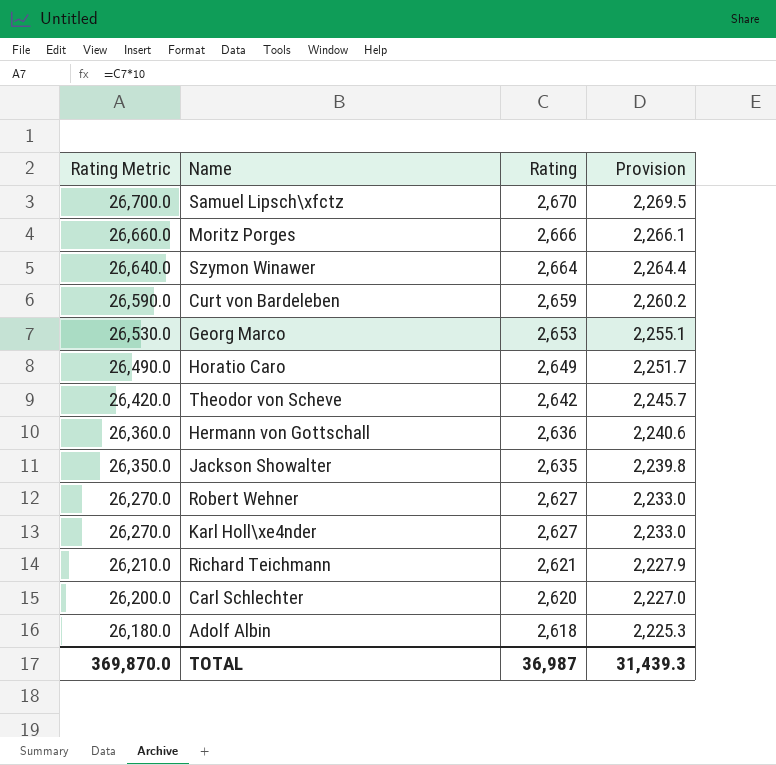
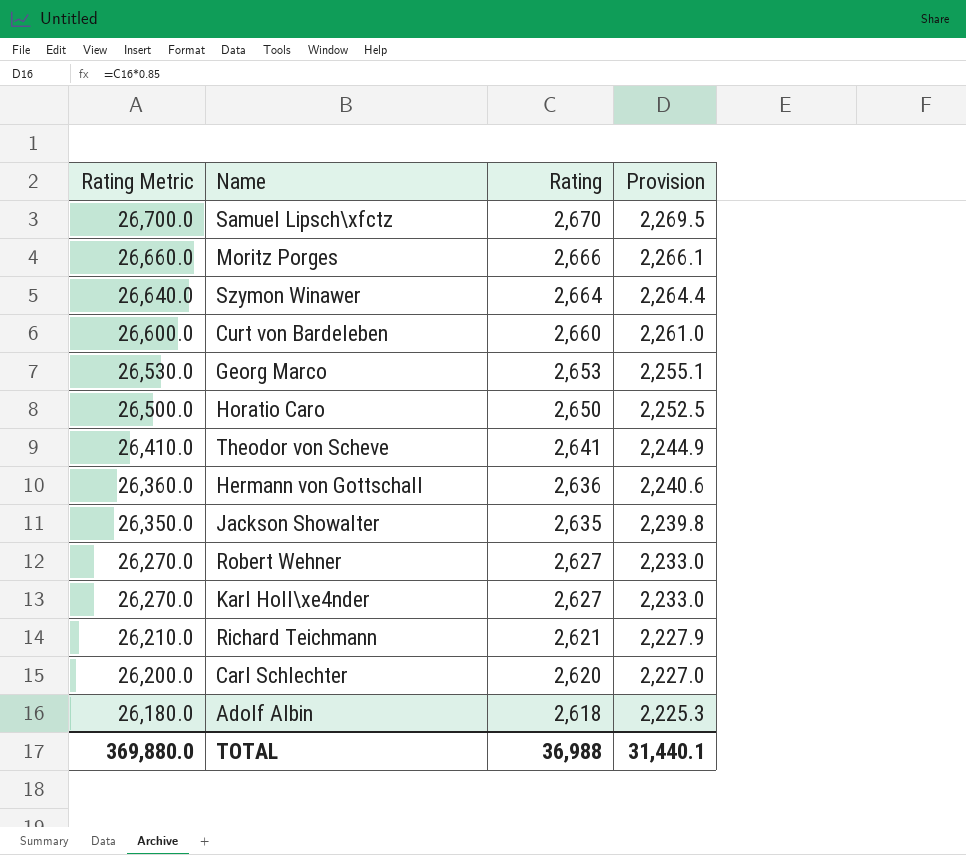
Curt von Bardeleben | Rating Metric: 26,590.0 -> 26,600.0
Curt von Bardeleben | Rating: 2,659 -> 2,660
Curt von Bardeleben | Provision: 2,260.2 -> 2,261.0
Horatio Caro | Rating Metric: 26,490.0 -> 26,500.0
Horatio Caro | Rating: 2,649 -> 2,650
Horatio Caro | Provision: 2,251.7 -> 2,252.5
Theodor von Scheve | Rating Metric: 26,420.0 -> 26,410.0
Theodor von Scheve | Rating: 2,642 -> 2,641
Theodor von Scheve | Provision: 2,245.7 -> 2,244.9
TOTAL | Rating Metric: 369,870.0 -> 369,880.0
TOTAL | Rating: 36,987 -> 36,988
TOTAL | Provision: 31,439.3 -> 31,440.1

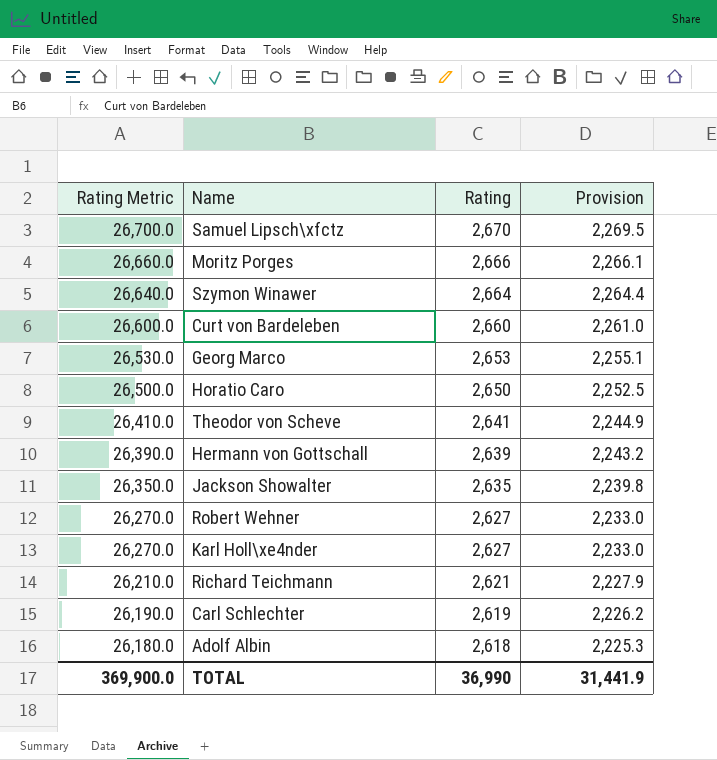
Hermann von Gottschall | Rating Metric: 26,360.0 -> 26,390.0
Hermann von Gottschall | Rating: 2,636 -> 2,639
Hermann von Gottschall | Provision: 2,240.6 -> 2,243.2
Carl Schlechter | Rating Metric: 26,200.0 -> 26,190.0
Carl Schlechter | Rating: 2,620 -> 2,619
Carl Schlechter | Provision: 2,227.0 -> 2,226.2
TOTAL | Rating Metric: 369,880.0 -> 369,900.0
TOTAL | Rating: 36,988 -> 36,990
TOTAL | Provision: 31,440.1 -> 31,441.9

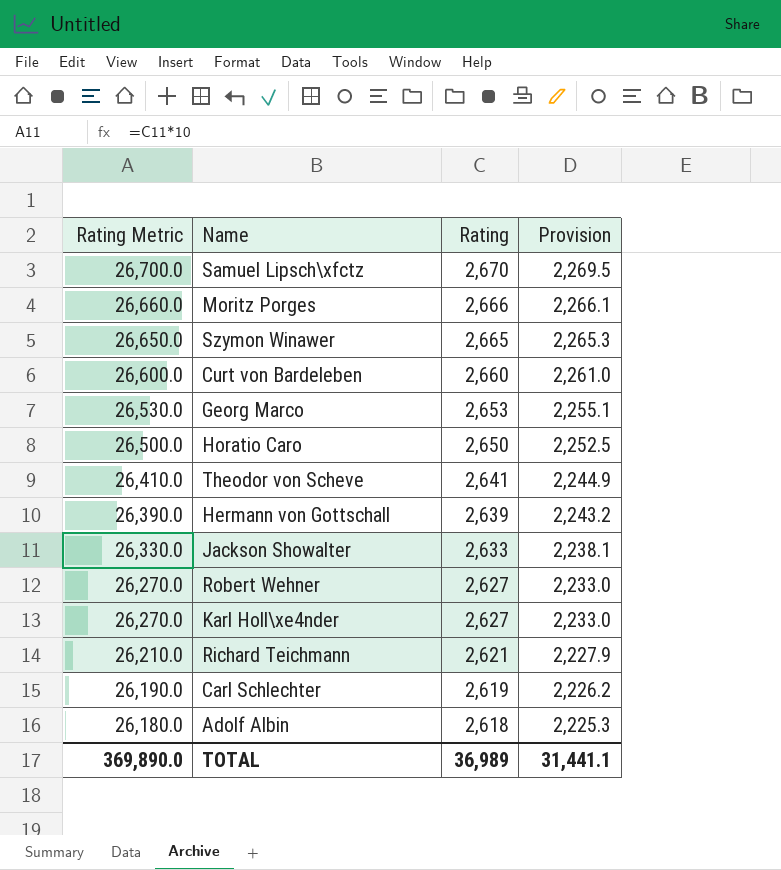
Szymon Winawer | Rating Metric: 26,640.0 -> 26,650.0
Szymon Winawer | Rating: 2,664 -> 2,665
Szymon Winawer | Provision: 2,264.4 -> 2,265.3
Jackson Showalter | Rating Metric: 26,350.0 -> 26,330.0
Jackson Showalter | Rating: 2,635 -> 2,633
Jackson Showalter | Provision: 2,239.8 -> 2,238.1
TOTAL | Rating Metric: 369,900.0 -> 369,890.0
TOTAL | Rating: 36,990 -> 36,989
TOTAL | Provision: 31,441.9 -> 31,441.1

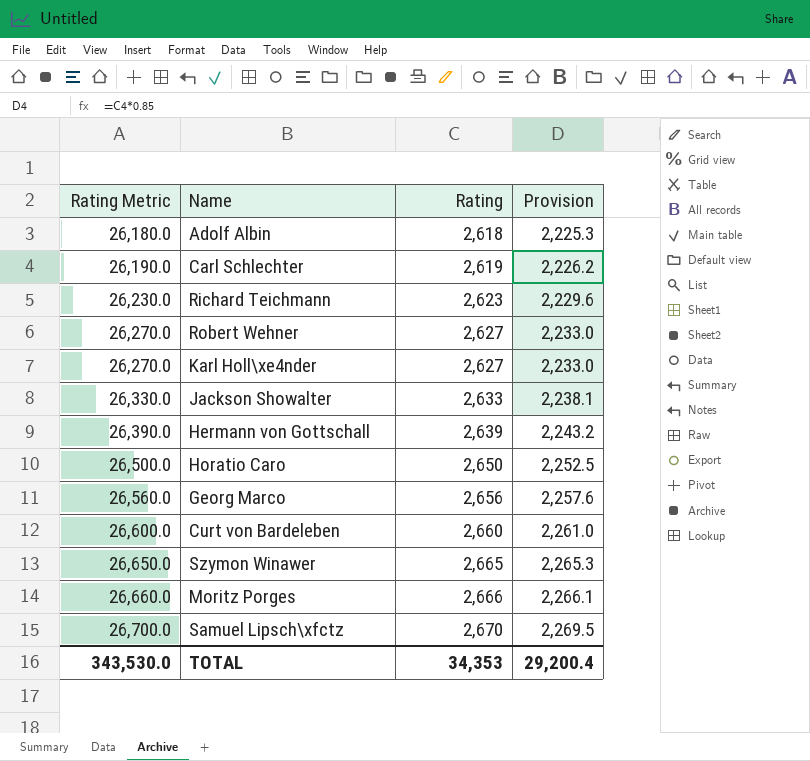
row order: Rating Metric descending -> Rating Metric ascending
row Theodor von Scheve: 26,410.0 | 2,641 | 2,244.9 -> none
Richard Teichmann | Rating Metric: 26,210.0 -> 26,230.0
Richard Teichmann | Rating: 2,621 -> 2,623
Richard Teichmann | Provision: 2,227.9 -> 2,229.6
Georg Marco | Rating Metric: 26,530.0 -> 26,560.0
Georg Marco | Rating: 2,653 -> 2,656
Georg Marco | Provision: 2,255.1 -> 2,257.6
TOTAL | Rating Metric: 369,890.0 -> 343,530.0
TOTAL | Rating: 36,989 -> 34,353
TOTAL | Provision: 31,441.1 -> 29,200.4

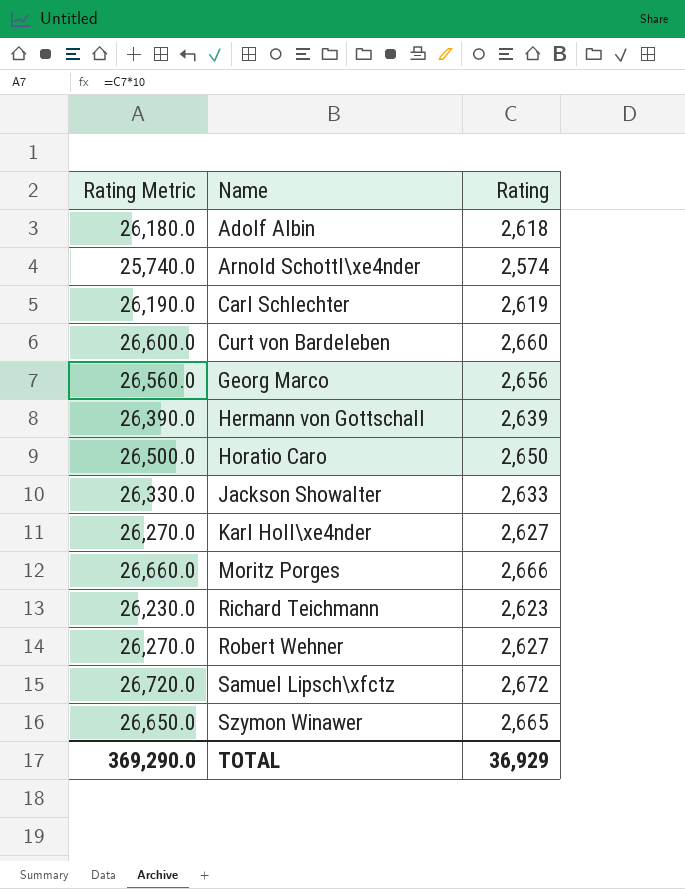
row order: Rating Metric ascending -> Name ascending
column Provision | formula: [Rating] * 0.85 -> none
row Arnold Schottl\xe4nder: none -> 25,740.0 | 2,574
Samuel Lipsch\xfctz | Rating Metric: 26,700.0 -> 26,720.0
Samuel Lipsch\xfctz | Rating: 2,670 -> 2,672
TOTAL | Rating Metric: 343,530.0 -> 369,290.0
TOTAL | Rating: 34,353 -> 36,929

